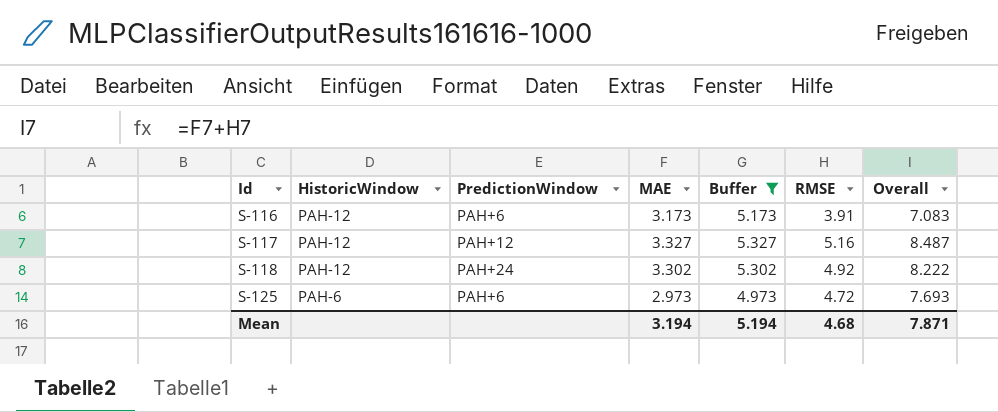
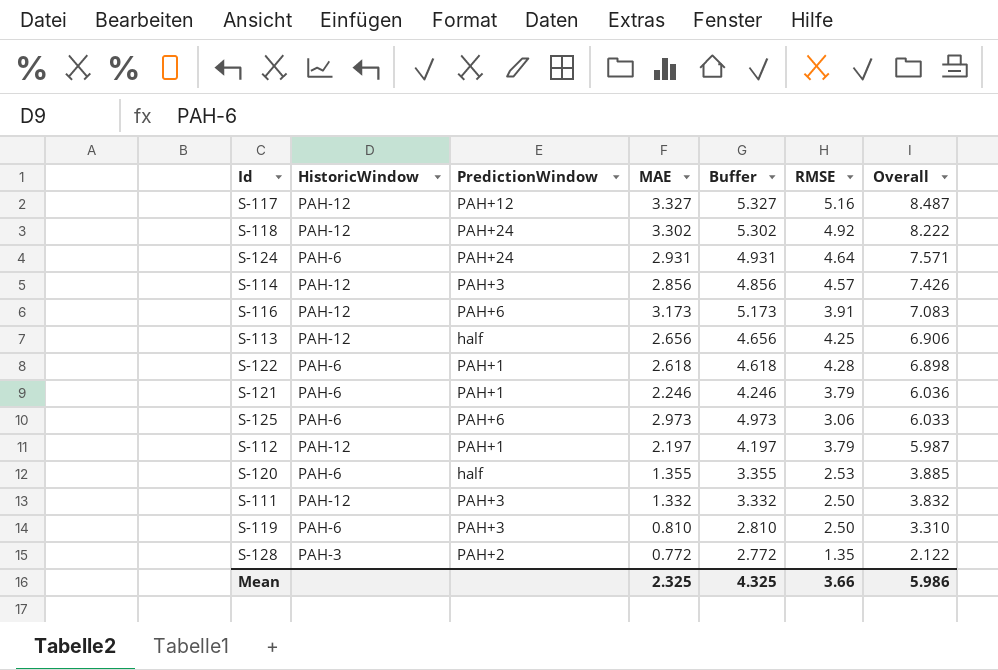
filter: Buffer >= 4.973 -> none
row order: Id ascending -> Overall descending
S-125 | RMSE: 4.72 -> 3.06
S-125 | Overall: 7.693 -> 6.033
Mean | MAE: 3.194 -> 2.325
Mean | Buffer: 5.194 -> 4.325
Mean | RMSE: 4.68 -> 3.66
Mean | Overall: 7.871 -> 5.986

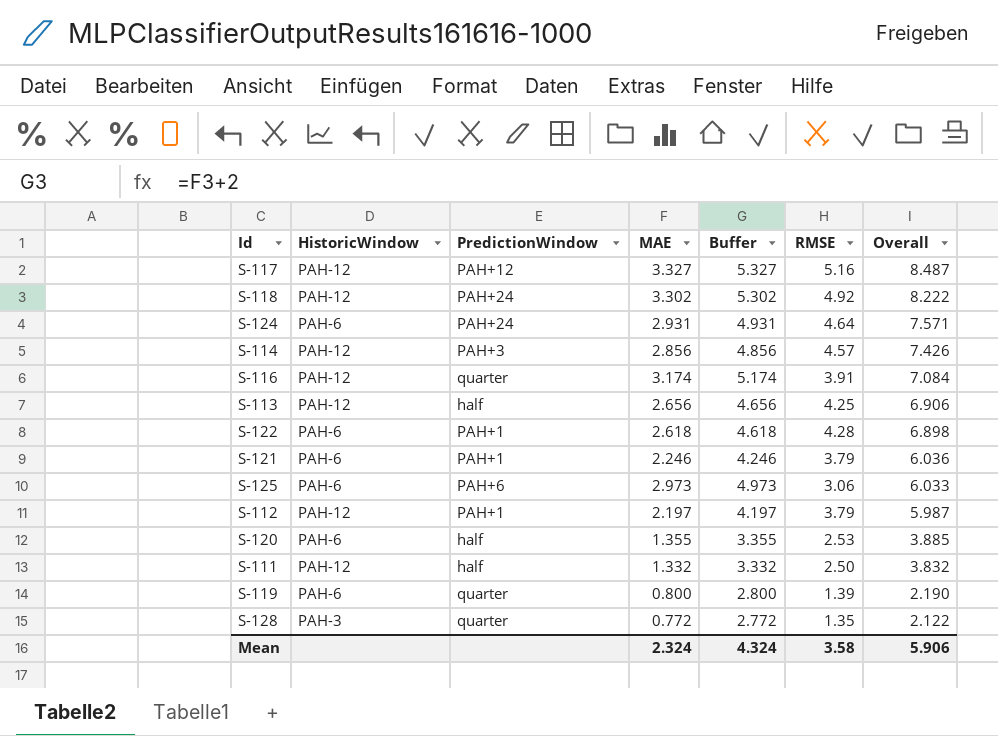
S-116 | PredictionWindow: PAH+6 -> quarter
S-116 | MAE: 3.173 -> 3.174
S-116 | Buffer: 5.173 -> 5.174
S-116 | Overall: 7.083 -> 7.084
S-111 | PredictionWindow: PAH+3 -> half
S-119 | PredictionWindow: PAH+3 -> quarter
S-119 | MAE: 0.810 -> 0.800
S-119 | Buffer: 2.810 -> 2.800
S-119 | RMSE: 2.50 -> 1.39
S-119 | Overall: 3.310 -> 2.190
S-128 | PredictionWindow: PAH+2 -> quarter
Mean | MAE: 2.325 -> 2.324
Mean | Buffer: 4.325 -> 4.324
Mean | RMSE: 3.66 -> 3.58
Mean | Overall: 5.986 -> 5.906

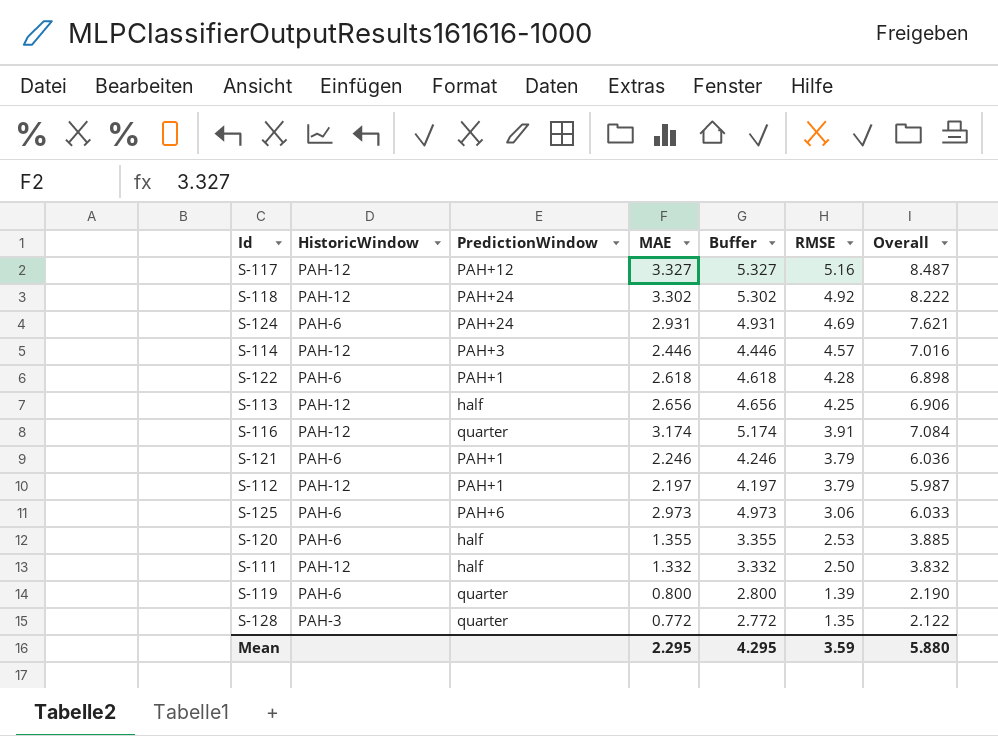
row order: Overall descending -> RMSE descending
S-124 | RMSE: 4.64 -> 4.69
S-124 | Overall: 7.571 -> 7.621
S-114 | MAE: 2.856 -> 2.446
S-114 | Buffer: 4.856 -> 4.446
S-114 | Overall: 7.426 -> 7.016
Mean | MAE: 2.324 -> 2.295
Mean | Buffer: 4.324 -> 4.295
Mean | RMSE: 3.58 -> 3.59
Mean | Overall: 5.906 -> 5.880

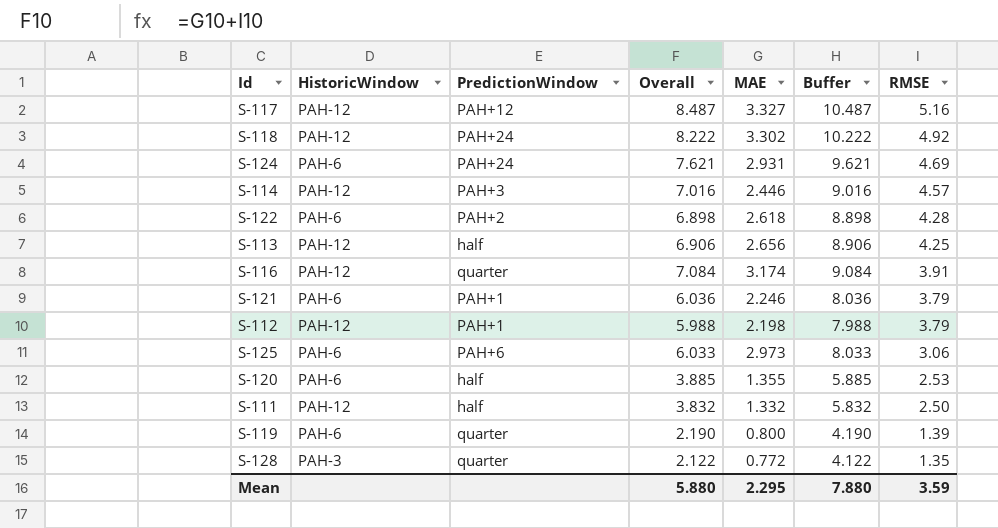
column Overall | position: 7 -> 4
column Buffer | formula: [MAE] + 2 -> [Overall] + 2
S-122 | PredictionWindow: PAH+1 -> PAH+2
S-112 | Overall: 5.987 -> 5.988
S-112 | MAE: 2.197 -> 2.198
Mean | Buffer: 4.295 -> 7.880

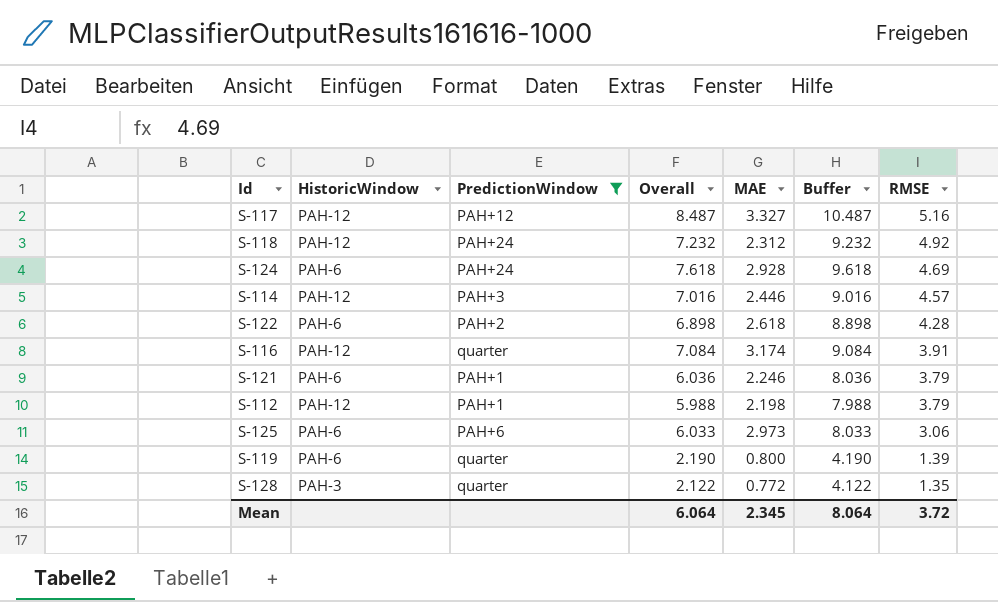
filter: none -> PredictionWindow != half
S-118 | Overall: 8.222 -> 7.232
S-118 | MAE: 3.302 -> 2.312
S-118 | Buffer: 10.222 -> 9.232
S-124 | Overall: 7.621 -> 7.618
S-124 | MAE: 2.931 -> 2.928
S-124 | Buffer: 9.621 -> 9.618
Mean | Overall: 5.880 -> 6.064
Mean | MAE: 2.295 -> 2.345
Mean | Buffer: 7.880 -> 8.064
Mean | RMSE: 3.59 -> 3.72

